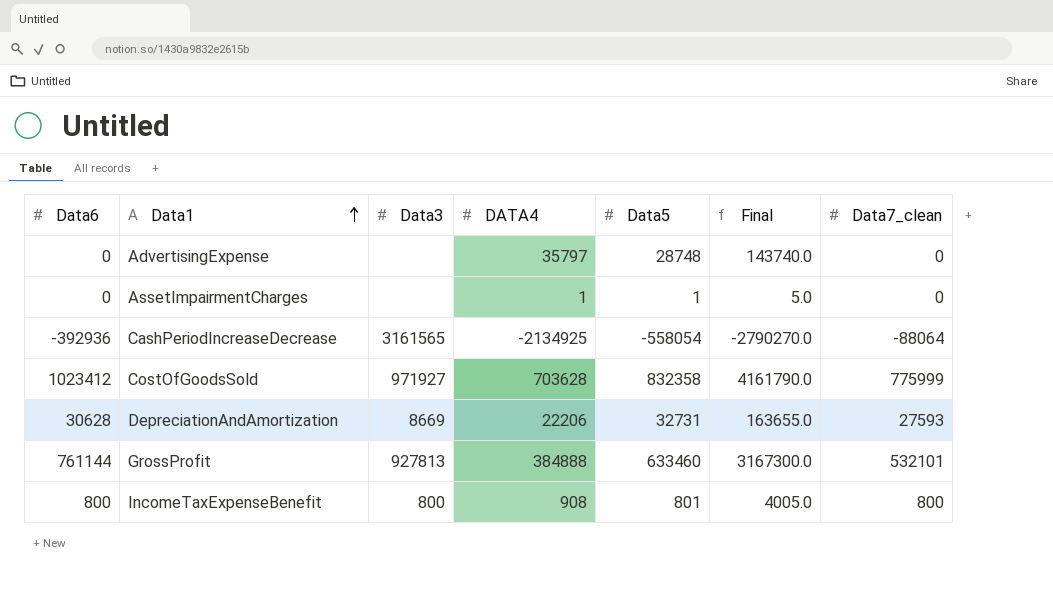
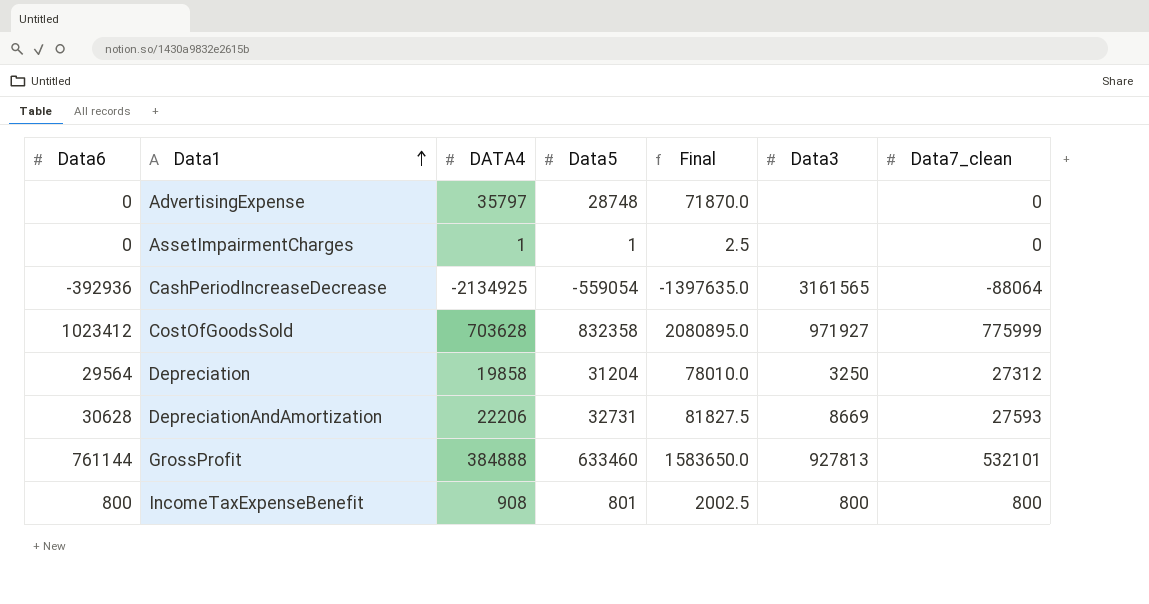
column Final | formula: [Data5] * 5 -> [Data5] * 2.5
column Data3 | position: 3 -> 6
CashPeriodIncreaseDecrease | Data5: -558054 -> -559054
row Depreciation: none -> 29564 | 19858 | 31204 | 78010.0 | 3250 | 27312

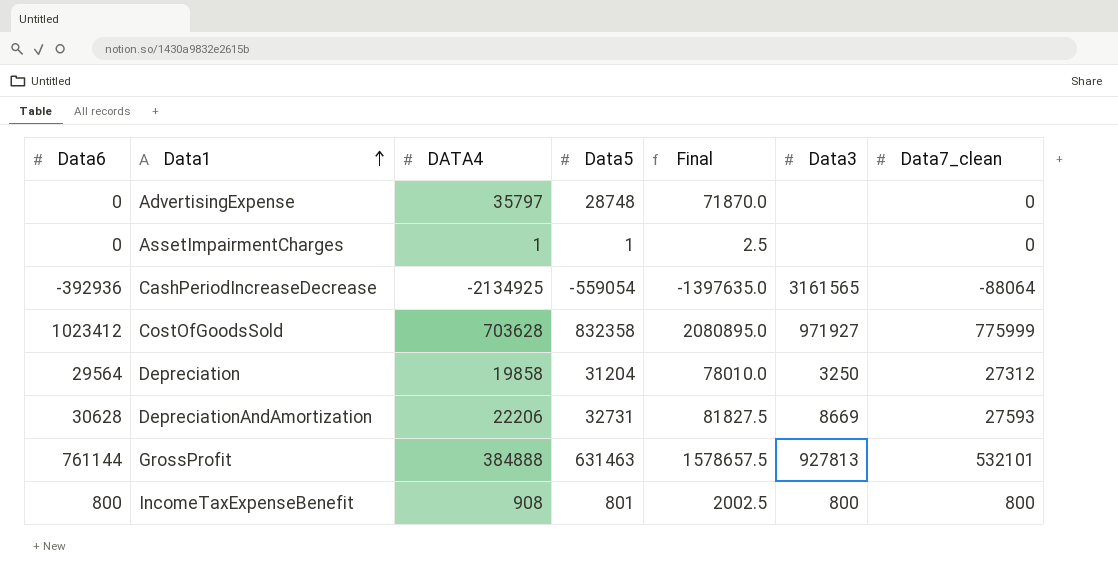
GrossProfit | Data5: 633460 -> 631463
GrossProfit | Final: 1583650.0 -> 1578657.5

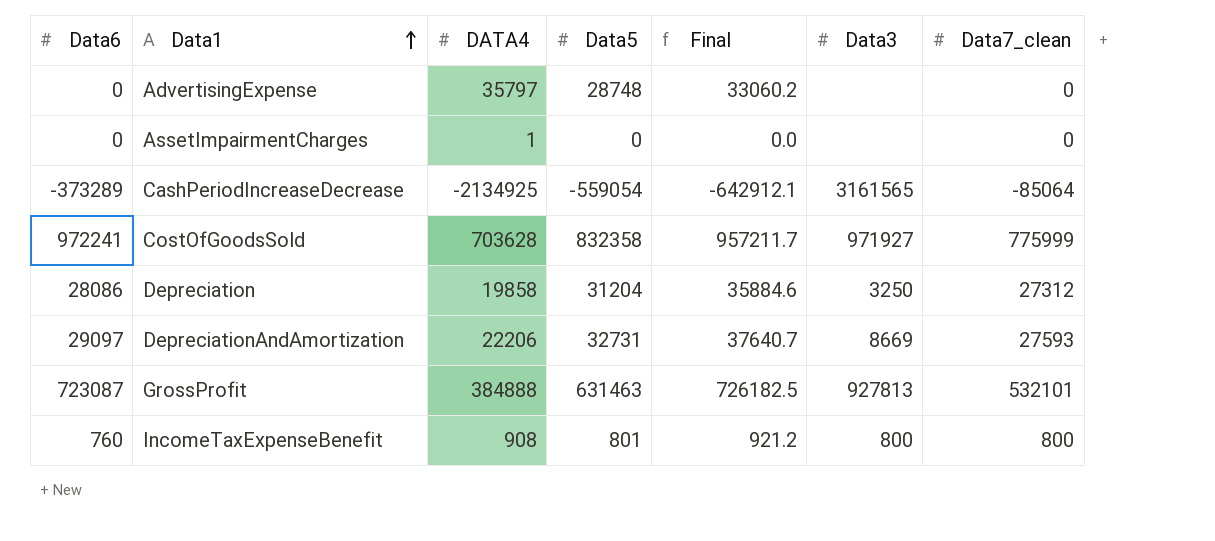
column Final | formula: [Data5] * 2.5 -> [Data5] * 1.15
AssetImpairmentCharges | Data5: 1 -> 0
CashPeriodIncreaseDecrease | Data6: -392936 -> -373289
CashPeriodIncreaseDecrease | Data7_clean: -88064 -> -85064
CostOfGoodsSold | Data6: 1023412 -> 972241
Depreciation | Data6: 29564 -> 28086
DepreciationAndAmortization | Data6: 30628 -> 29097
GrossProfit | Data6: 761144 -> 723087
IncomeTaxExpenseBenefit | Data6: 800 -> 760

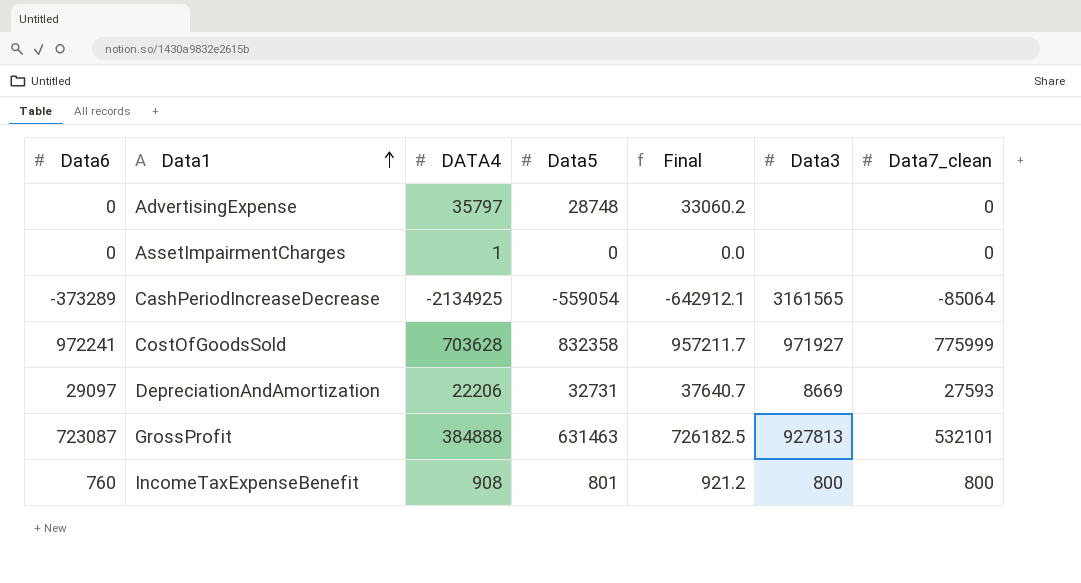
row Depreciation: 28086 | 19858 | 31204 | 35884.6 | 3250 | 27312 -> none

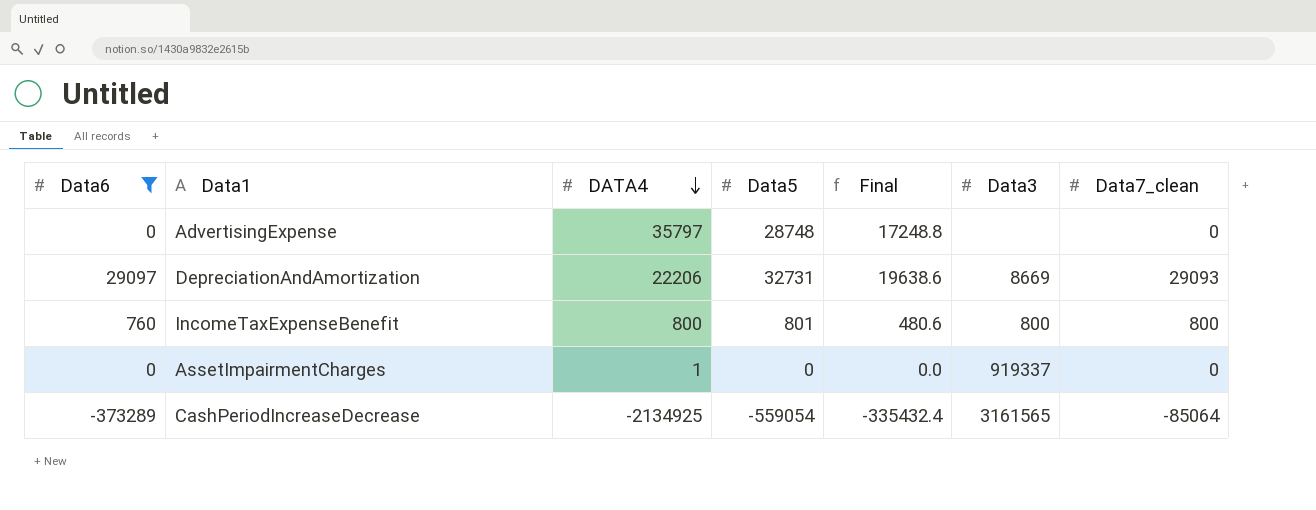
filter: none -> Data6 <= 29097
row order: Data1 ascending -> DATA4 descending
column Final | formula: [Data5] * 1.15 -> [Data5] * 0.6
DepreciationAndAmortization | Data7_clean: 27593 -> 29093
IncomeTaxExpenseBenefit | DATA4: 908 -> 800
AssetImpairmentCharges | Data3: none -> 919337

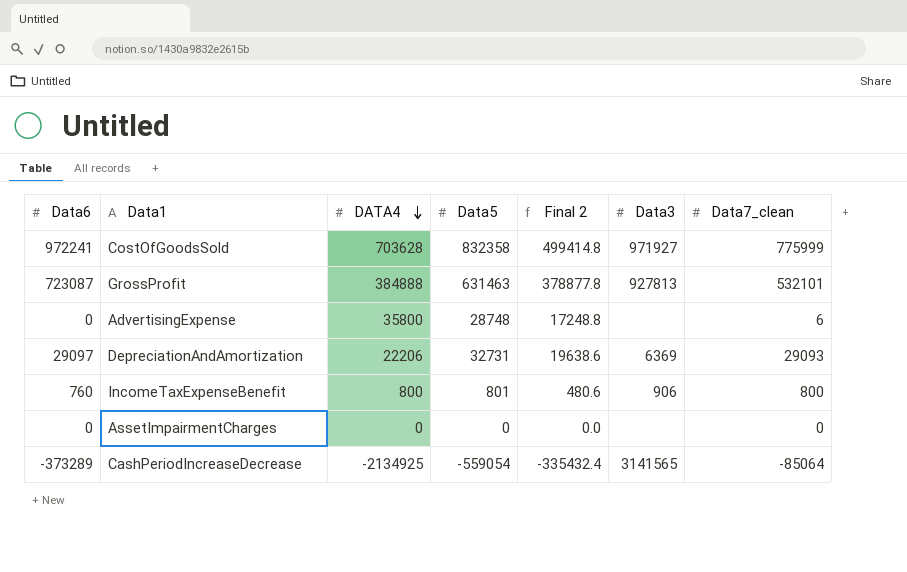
filter: Data6 <= 29097 -> none
column name: Final -> Final 2
AdvertisingExpense | DATA4: 35797 -> 35800
AdvertisingExpense | Data7_clean: 0 -> 6
DepreciationAndAmortization | Data3: 8669 -> 6369
IncomeTaxExpenseBenefit | Data3: 800 -> 906
AssetImpairmentCharges | DATA4: 1 -> 0
AssetImpairmentCharges | Data3: 919337 -> none
CashPeriodIncreaseDecrease | Data3: 3161565 -> 3141565

